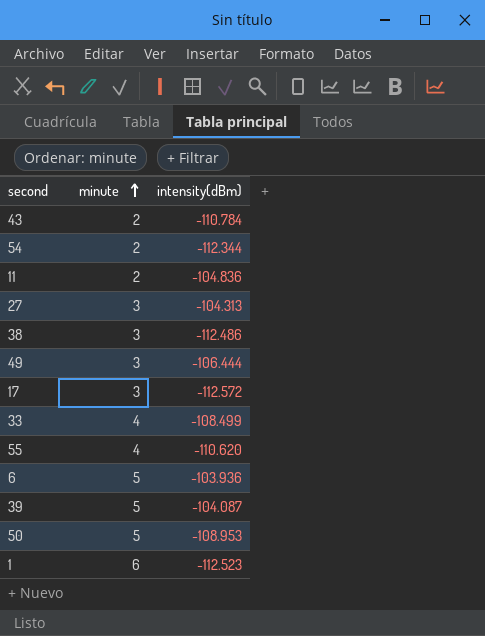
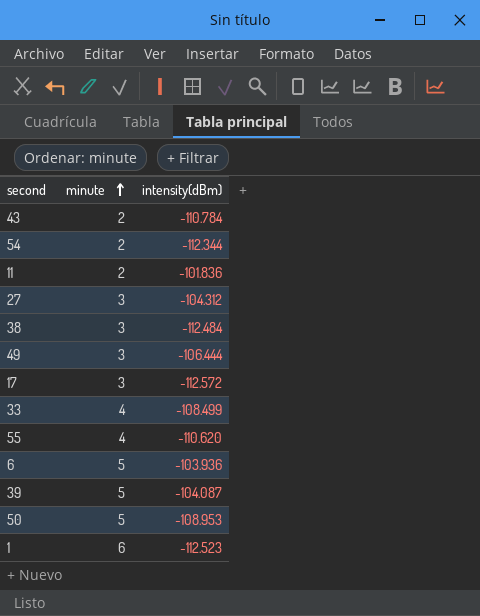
11 | intensity(dBm): -104.836 -> -101.836
27 | intensity(dBm): -104.313 -> -104.312
38 | intensity(dBm): -112.486 -> -112.484

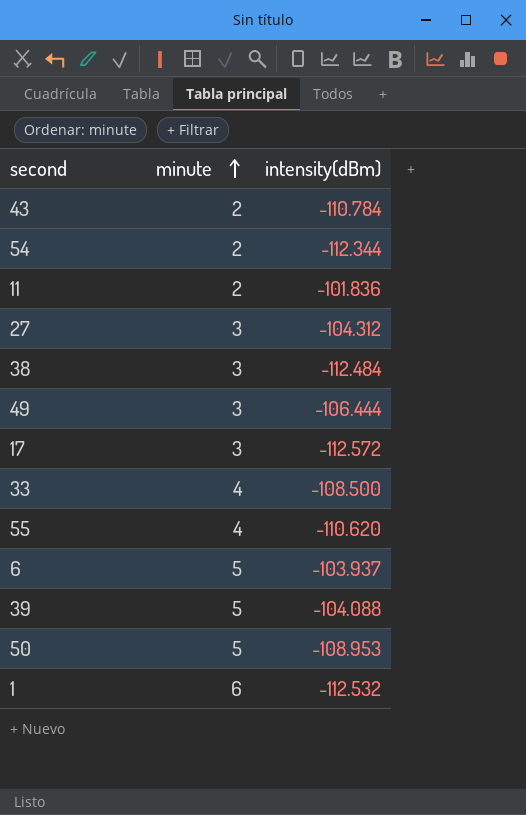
33 | intensity(dBm): -108.499 -> -108.500
6 | intensity(dBm): -103.936 -> -103.937
39 | intensity(dBm): -104.087 -> -104.088
1 | intensity(dBm): -112.523 -> -112.532

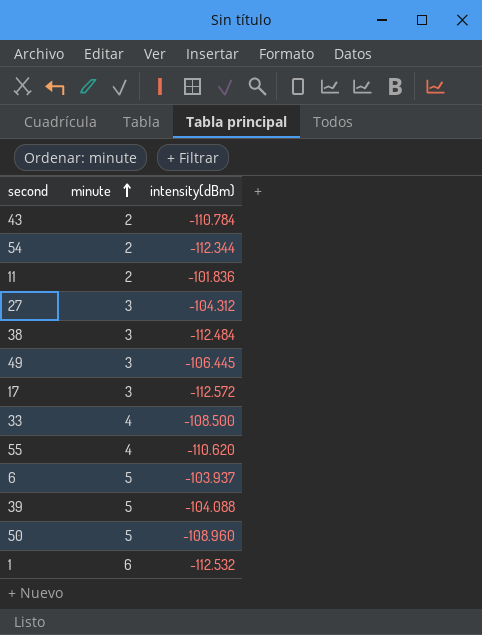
49 | intensity(dBm): -106.444 -> -106.445
50 | intensity(dBm): -108.953 -> -108.960

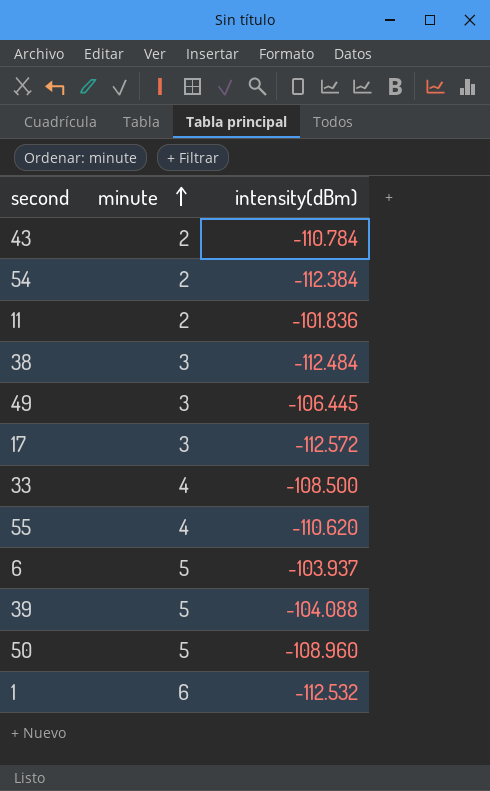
row 27: 3 | -104.312 -> none
54 | intensity(dBm): -112.344 -> -112.384

